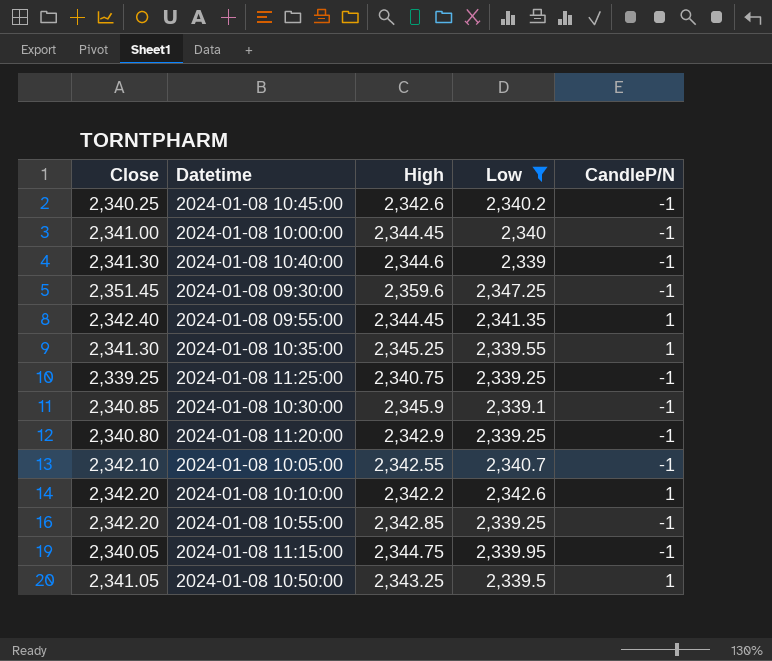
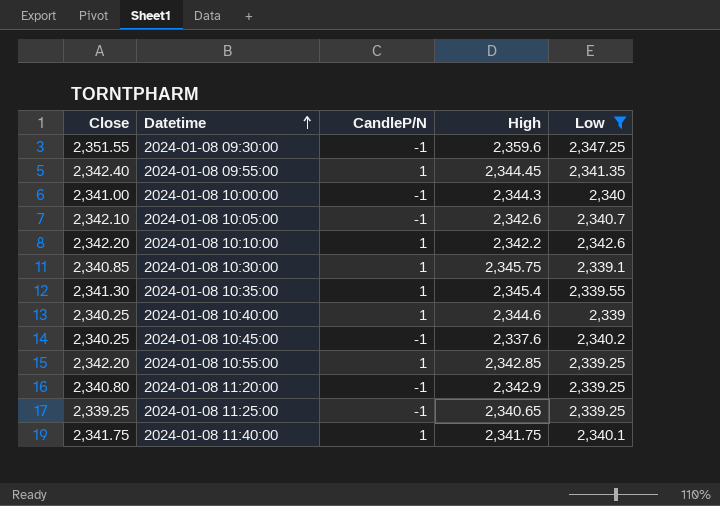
row order: none -> Datetime ascending
column CandleP/N | position: 5 -> 3
row 2024-01-08 11:15:00: 2,340.05 | 2,344.75 | 2,339.95 | -1 -> none
row 2024-01-08 10:50:00: 2,341.05 | 2,343.25 | 2,339.5 | 1 -> none
2024-01-08 09:30:00 | Close: 2,351.45 -> 2,351.55
2024-01-08 10:00:00 | High: 2,344.45 -> 2,344.3
2024-01-08 10:05:00 | High: 2,342.55 -> 2,342.6
2024-01-08 10:30:00 | CandleP/N: -1 -> 1
2024-01-08 10:30:00 | High: 2,345.9 -> 2,345.75
2024-01-08 10:35:00 | High: 2,345.25 -> 2,345.4
2024-01-08 10:40:00 | Close: 2,341.30 -> 2,340.25
2024-01-08 10:40:00 | CandleP/N: -1 -> 1
2024-01-08 10:45:00 | High: 2,342.6 -> 2,337.6
2024-01-08 10:55:00 | CandleP/N: -1 -> 1
2024-01-08 11:25:00 | High: 2,340.75 -> 2,340.65
row 2024-01-08 11:40:00: none -> 2,341.75 | 1 | 2,341.75 | 2,340.1

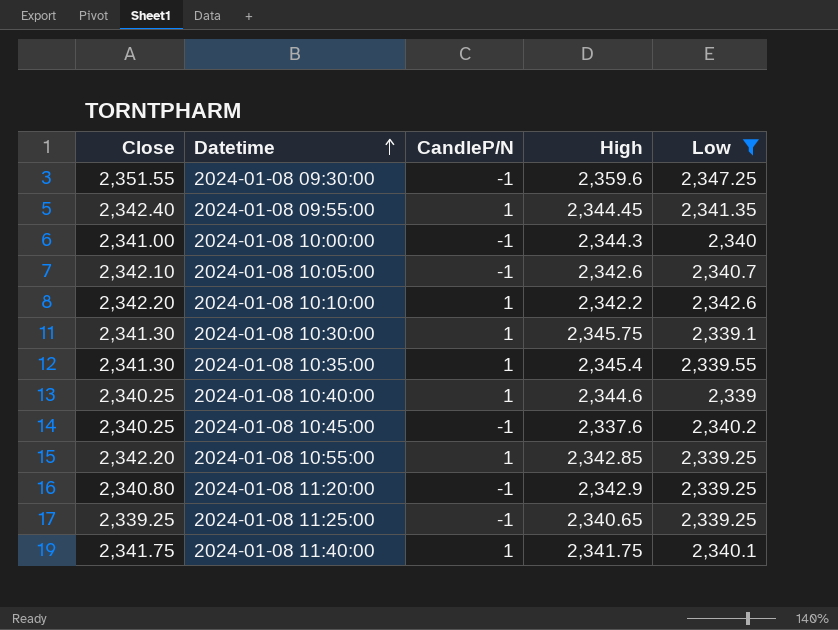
2024-01-08 10:30:00 | Close: 2,340.85 -> 2,341.30

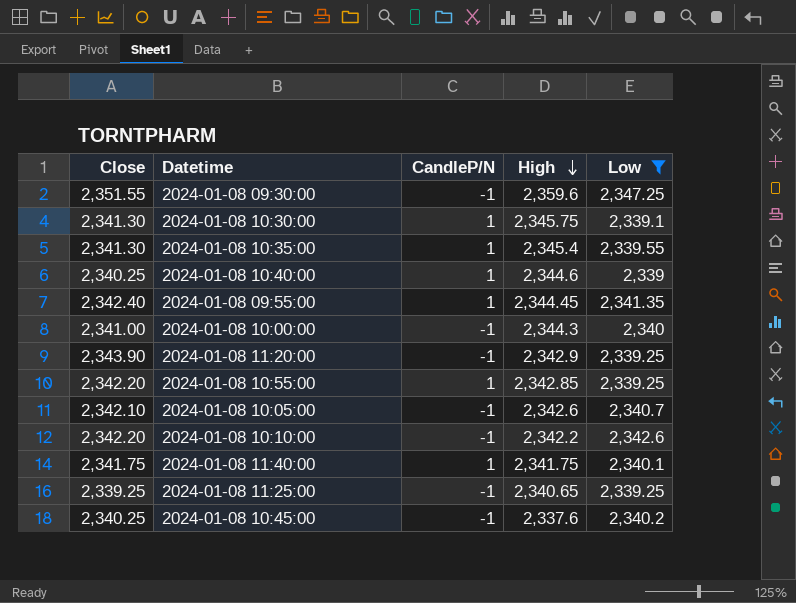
row order: Datetime ascending -> High descending
2024-01-08 11:20:00 | Close: 2,340.80 -> 2,343.90
2024-01-08 10:10:00 | CandleP/N: 1 -> -1

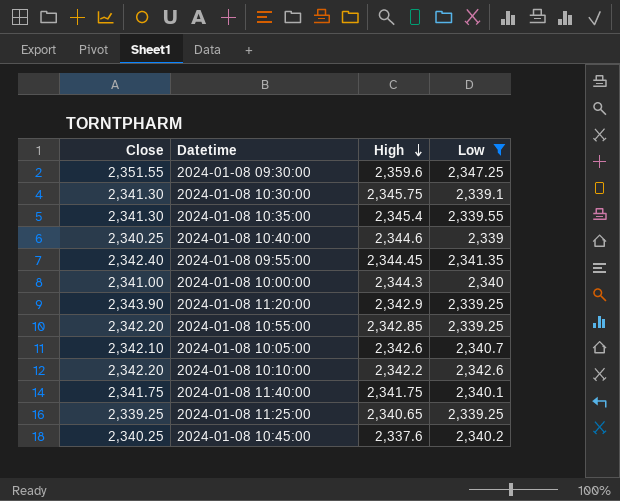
column CandleP/N | position: 3 -> none

